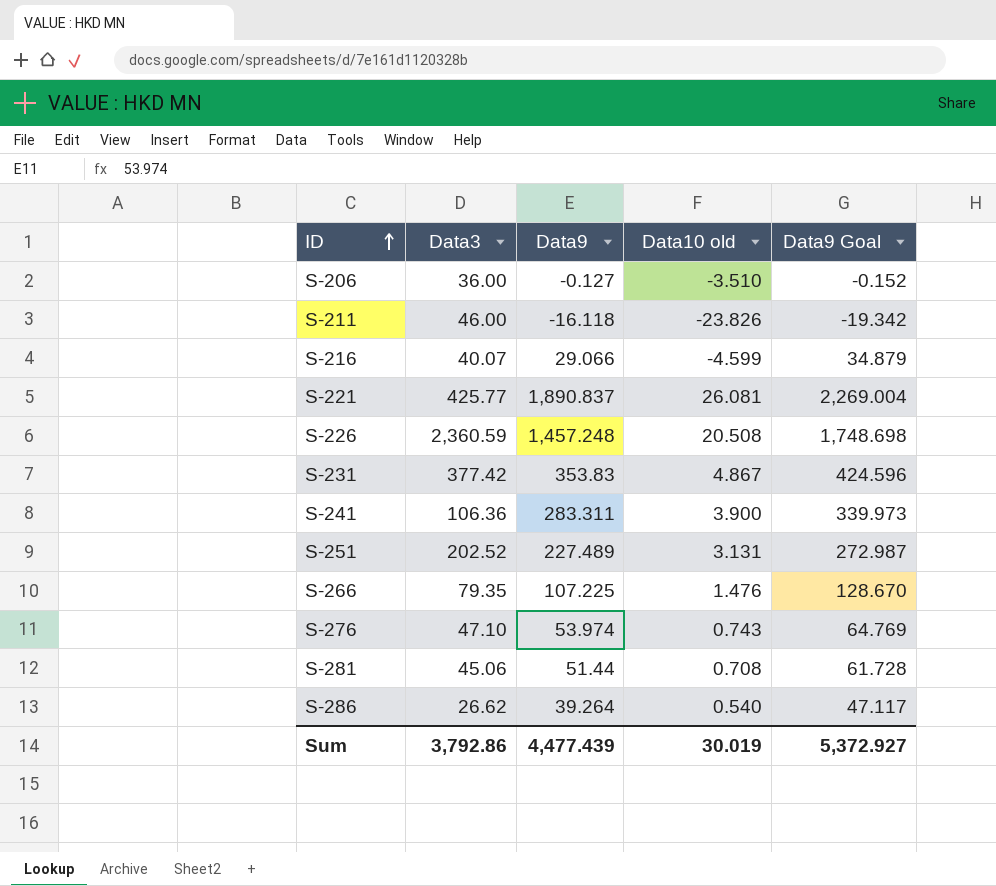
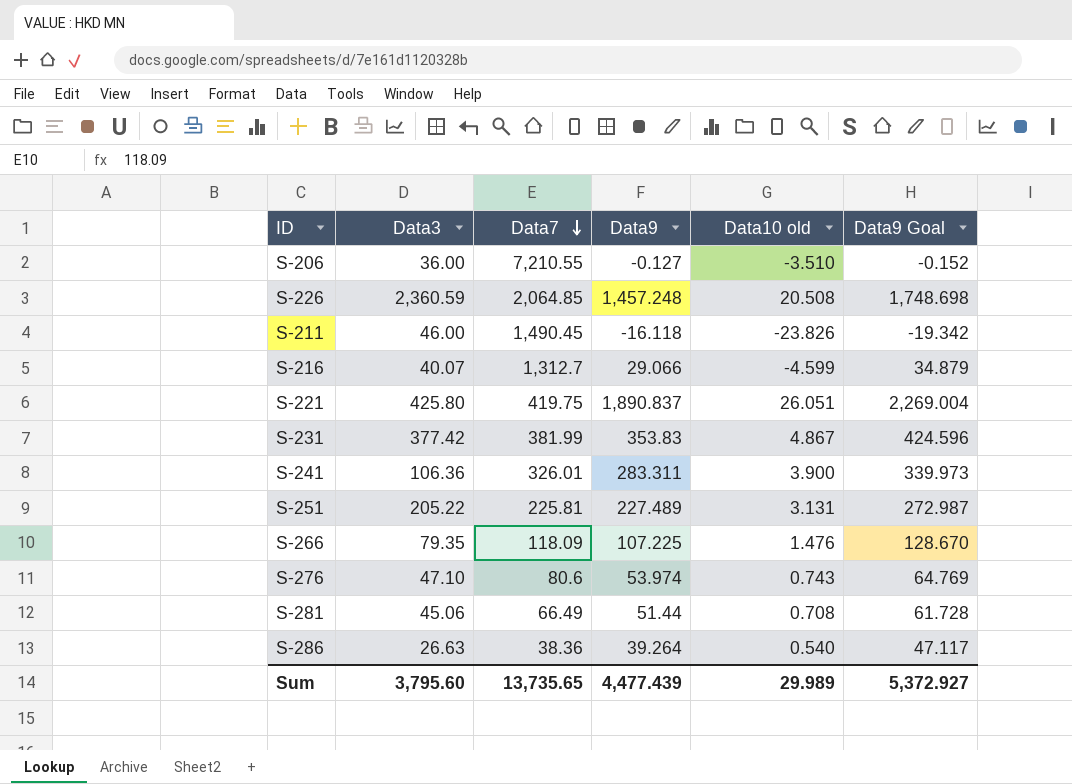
row order: ID ascending -> Data7 descending
column Data7 | position: none -> 3
S-221 | Data3: 425.77 -> 425.80
S-221 | Data10 old: 26.081 -> 26.051
S-251 | Data3: 202.52 -> 205.22
S-286 | Data3: 26.62 -> 26.63
Sum | Data3: 3,792.86 -> 3,795.60
Sum | Data10 old: 30.019 -> 29.989

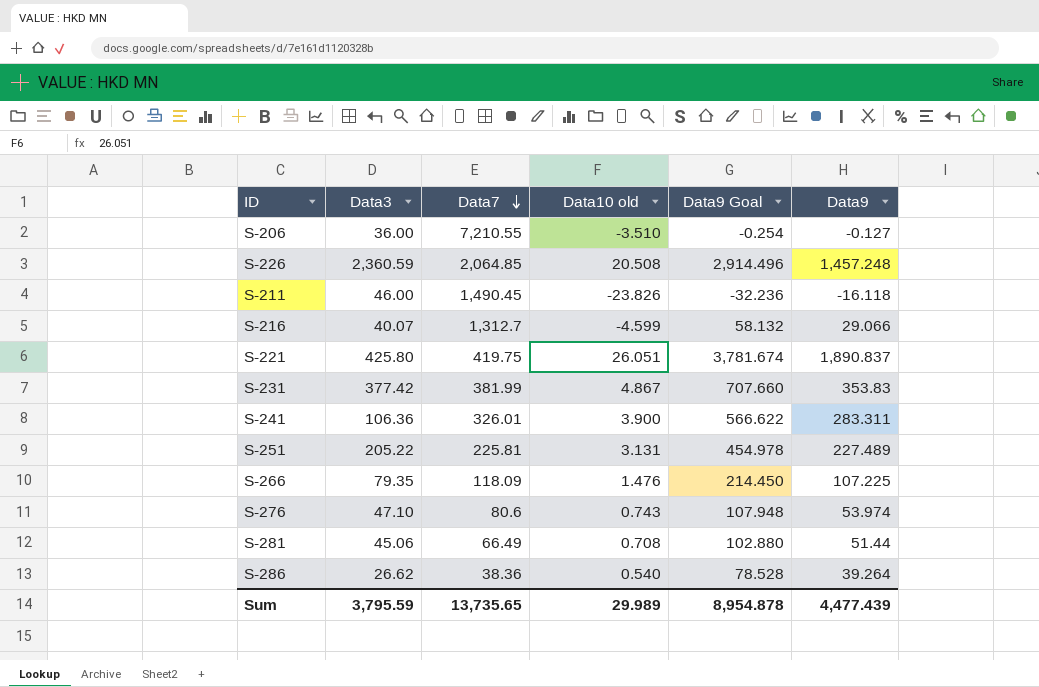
column Data9 Goal | formula: [Data9] * 1.2 -> [Data9] * 2
column Data9 | position: 4 -> 6
S-286 | Data3: 26.63 -> 26.62
Sum | Data3: 3,795.60 -> 3,795.59
Sum | Data9 Goal: 5,372.927 -> 8,954.878

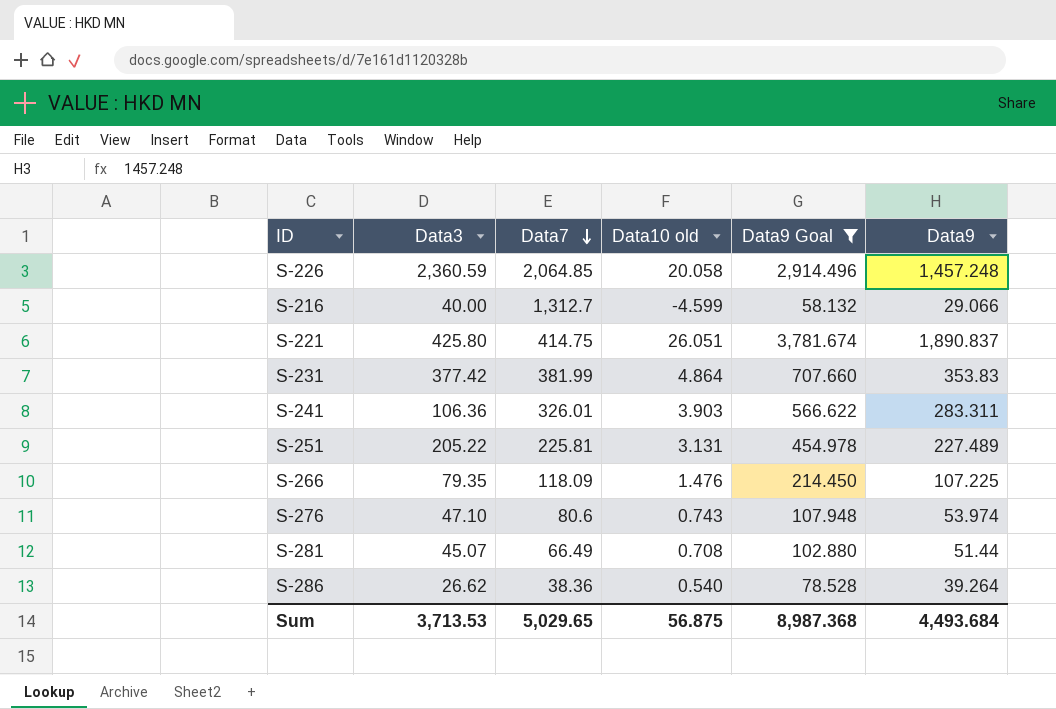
filter: none -> Data9 Goal >= 58.132
S-226 | Data10 old: 20.508 -> 20.058
S-216 | Data3: 40.07 -> 40.00
S-221 | Data7: 419.75 -> 414.75
S-231 | Data10 old: 4.867 -> 4.864
S-241 | Data10 old: 3.900 -> 3.903
S-281 | Data3: 45.06 -> 45.07
Sum | Data3: 3,795.59 -> 3,713.53
Sum | Data7: 13,735.65 -> 5,029.65
Sum | Data10 old: 29.989 -> 56.875
Sum | Data9 Goal: 8,954.878 -> 8,987.368
Sum | Data9: 4,477.439 -> 4,493.684

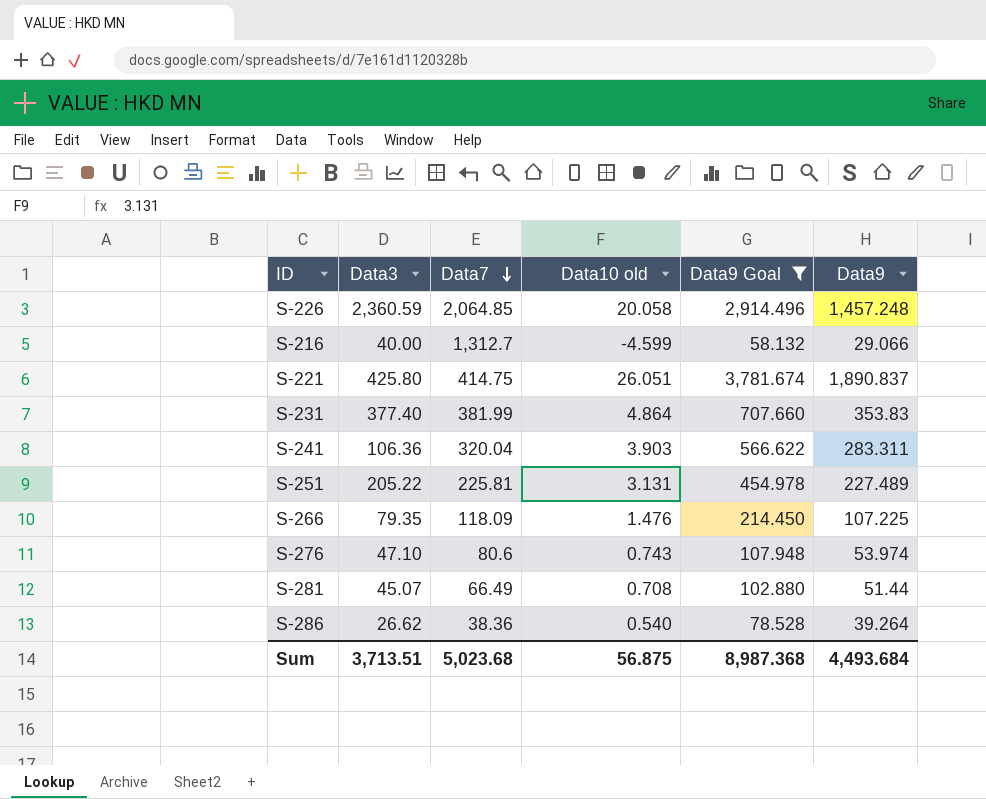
S-231 | Data3: 377.42 -> 377.40
S-241 | Data7: 326.01 -> 320.04
Sum | Data3: 3,713.53 -> 3,713.51
Sum | Data7: 5,029.65 -> 5,023.68

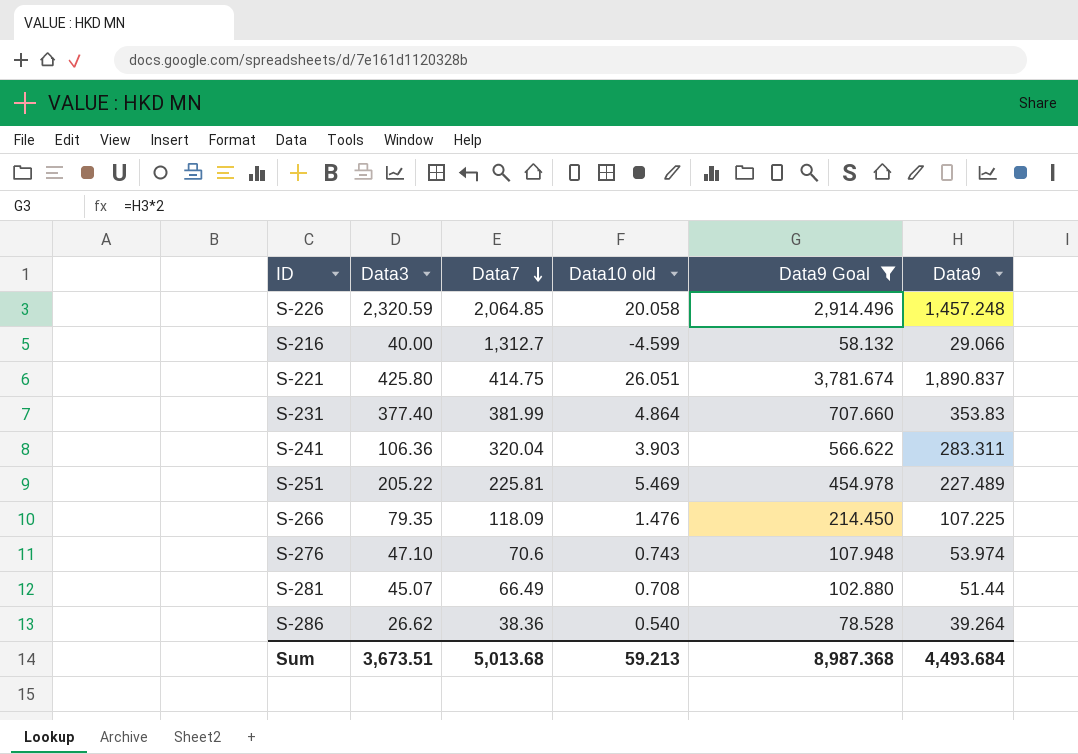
S-226 | Data3: 2,360.59 -> 2,320.59
S-251 | Data10 old: 3.131 -> 5.469
S-276 | Data7: 80.6 -> 70.6
Sum | Data3: 3,713.51 -> 3,673.51
Sum | Data7: 5,023.68 -> 5,013.68
Sum | Data10 old: 56.875 -> 59.213

